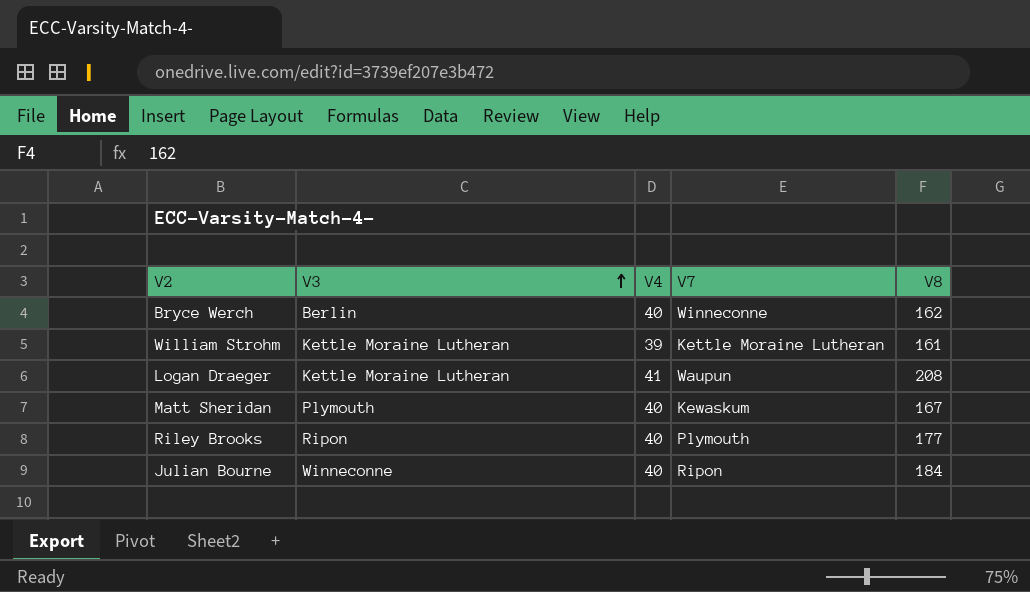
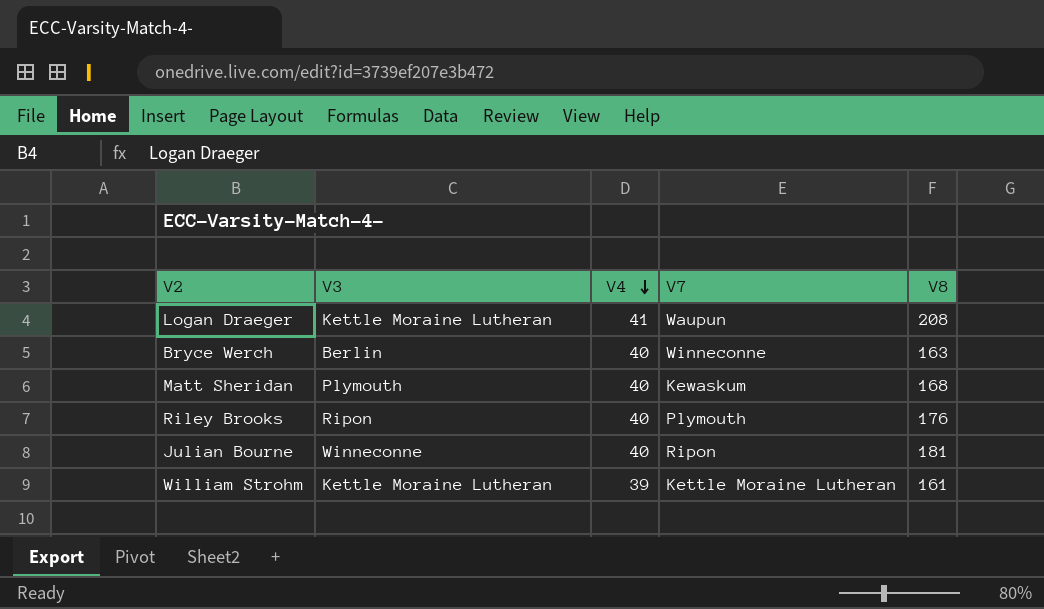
row order: V3 ascending -> V4 descending
Bryce Werch | V8: 162 -> 163
Matt Sheridan | V8: 167 -> 168
Riley Brooks | V8: 177 -> 176
Julian Bourne | V8: 184 -> 181

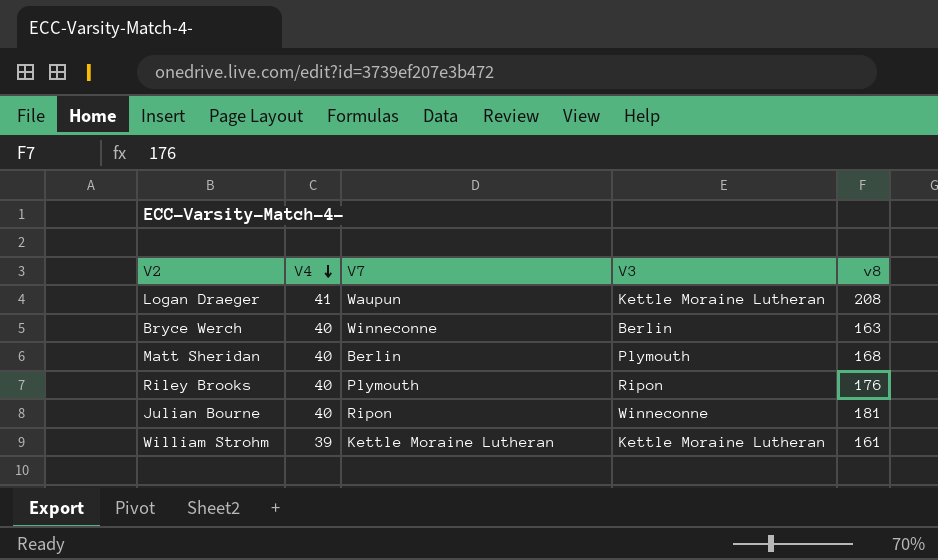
column V3 | position: 2 -> 4
column name: V8 -> v8
Matt Sheridan | V7: Kewaskum -> Berlin

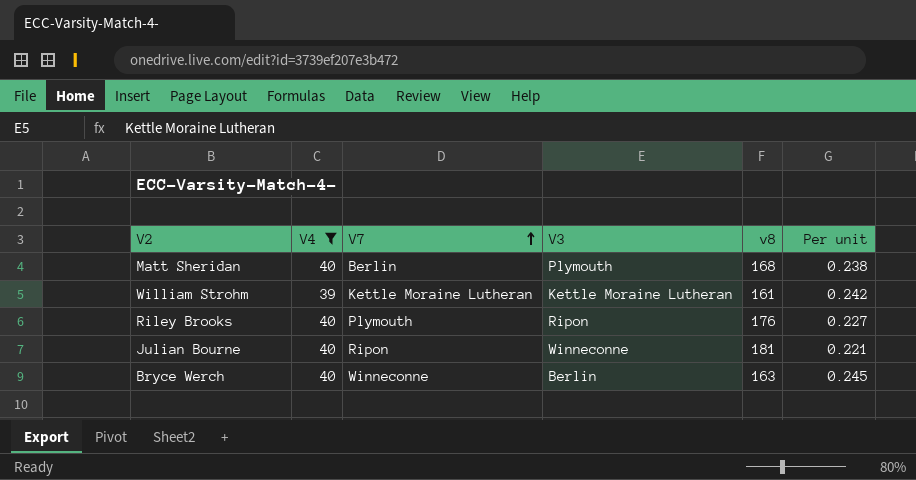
filter: none -> V4 != 41
row order: V4 descending -> V7 ascending
column Per unit | formula: none -> [V4] / [v8]

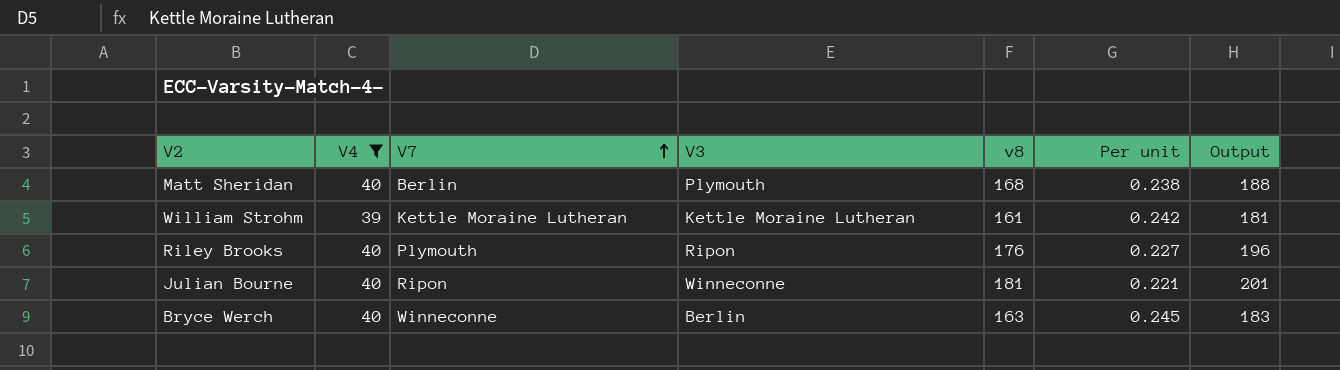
column Output | formula: none -> [v8] + 20

